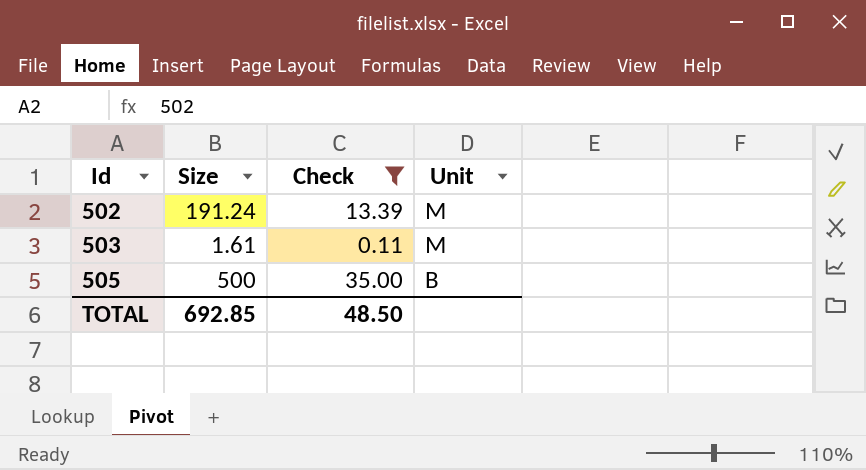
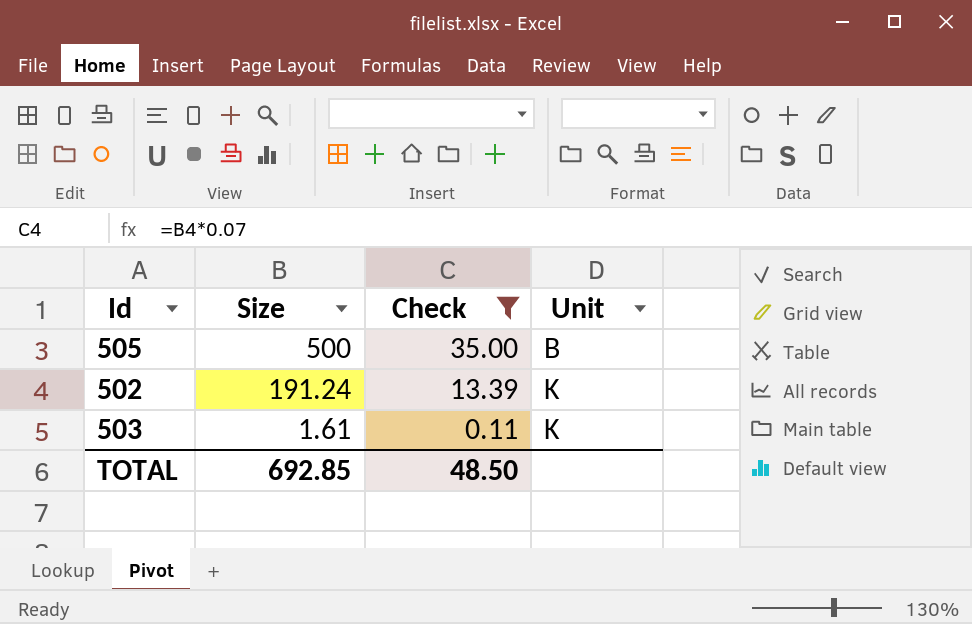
row order: Id ascending -> Size descending
502 | Unit: M -> K
503 | Unit: M -> K

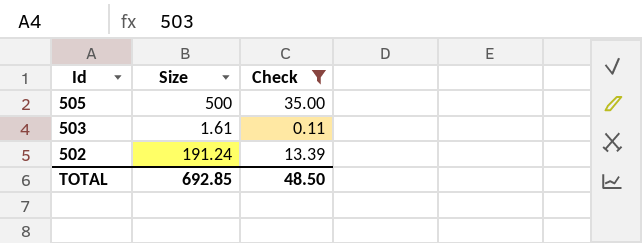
row order: Size descending -> Id descending
column Unit | position: 4 -> none

